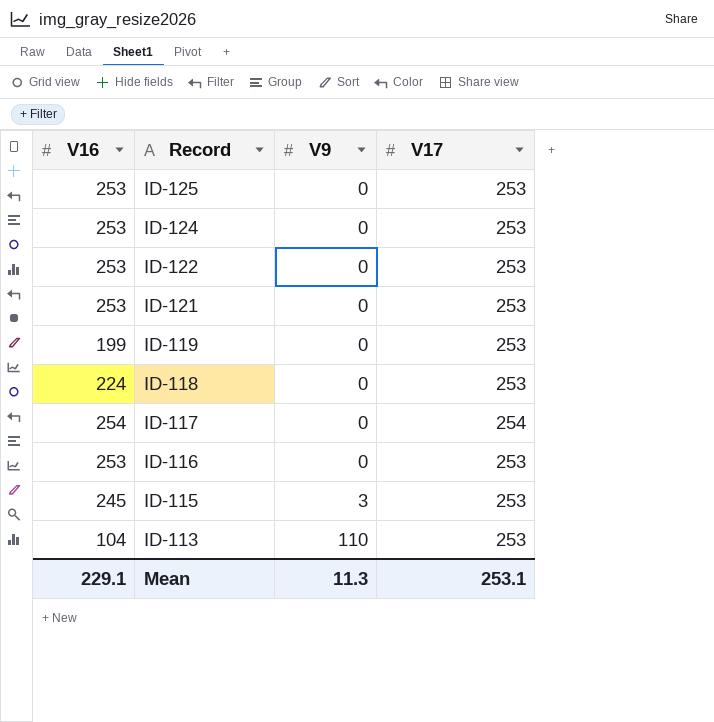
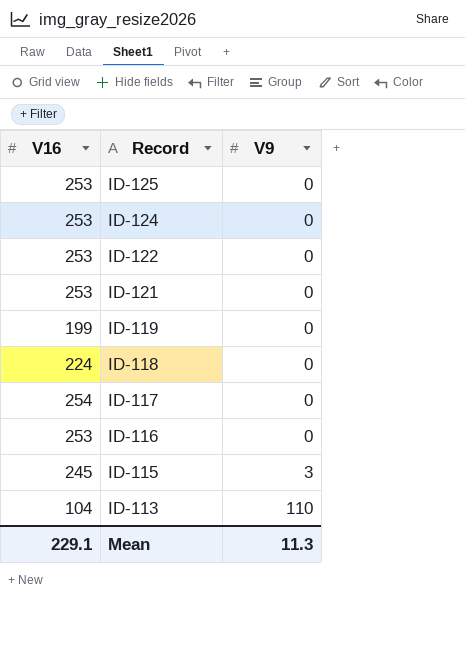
column V17 | position: 4 -> none

